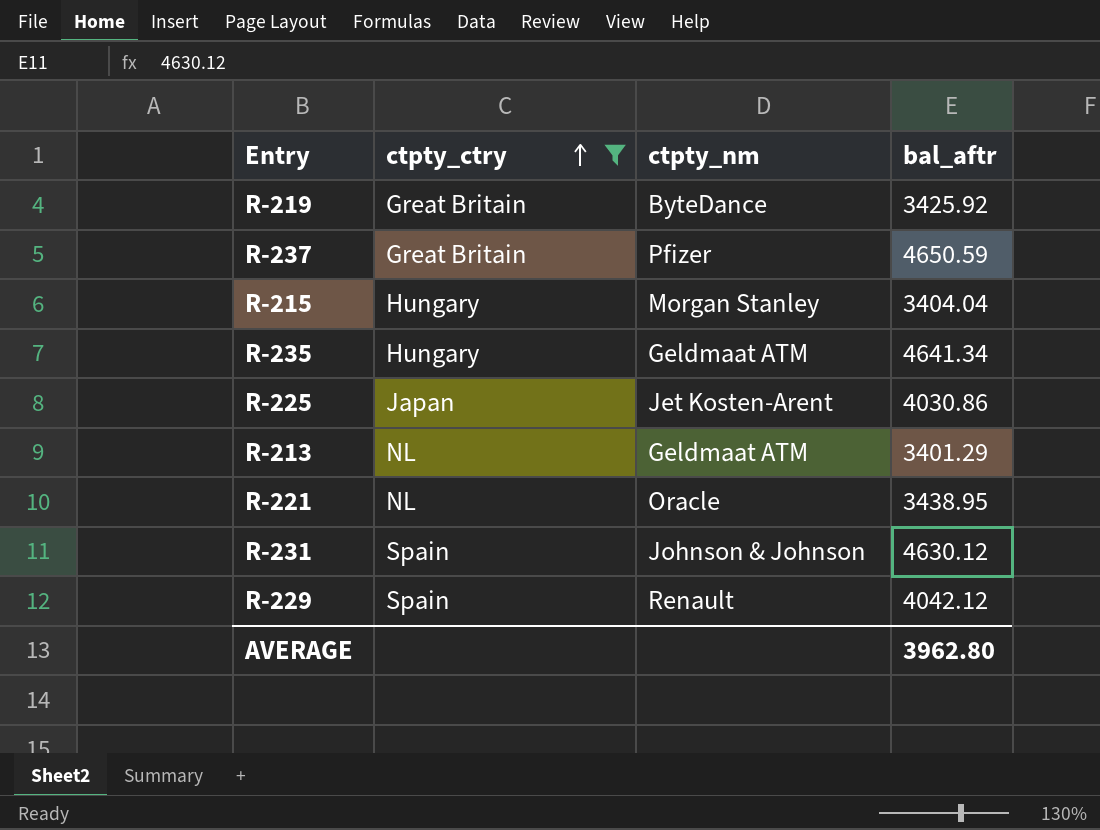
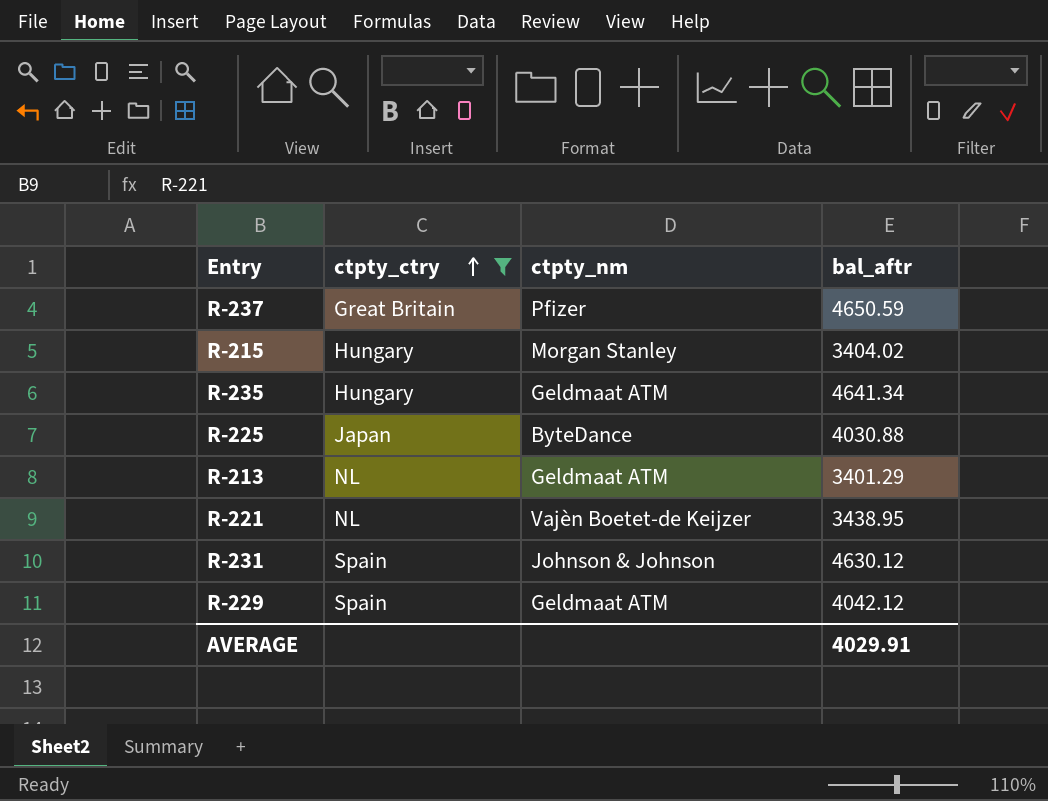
row R-219: Great Britain | ByteDance | 3425.92 -> none
R-215 | bal_aftr: 3404.04 -> 3404.02
R-225 | ctpty_nm: Jet Kosten-Arent -> ByteDance
R-225 | bal_aftr: 4030.86 -> 4030.88
R-221 | ctpty_nm: Oracle -> Vajèn Boetet-de Keijzer
R-229 | ctpty_nm: Renault -> Geldmaat ATM
AVERAGE | bal_aftr: 3962.80 -> 4029.91

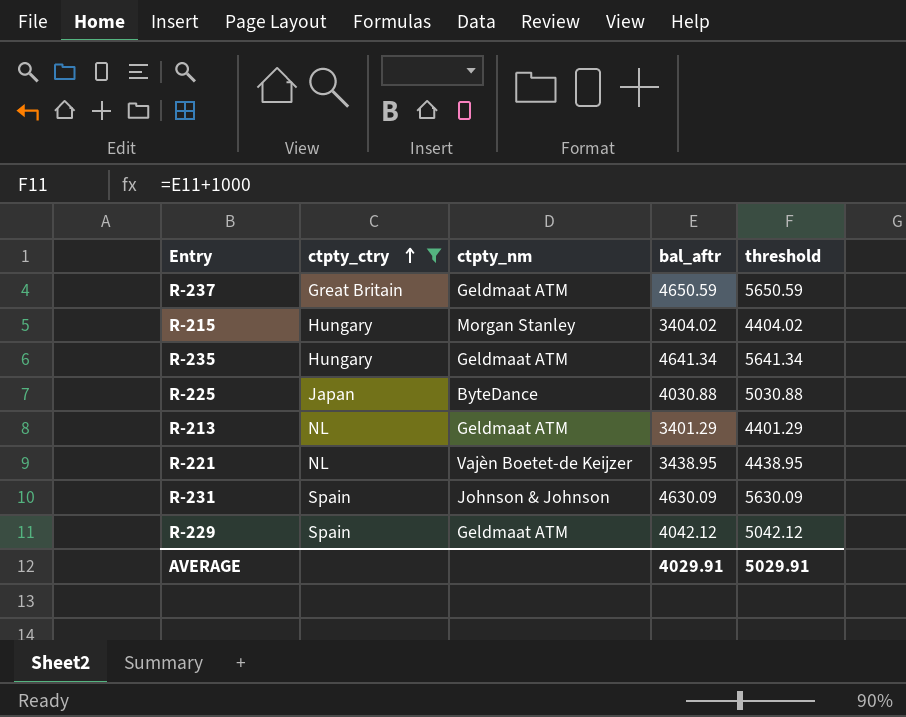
column threshold | formula: none -> [bal_aftr] + 1000
R-237 | ctpty_nm: Pfizer -> Geldmaat ATM
R-231 | bal_aftr: 4630.12 -> 4630.09

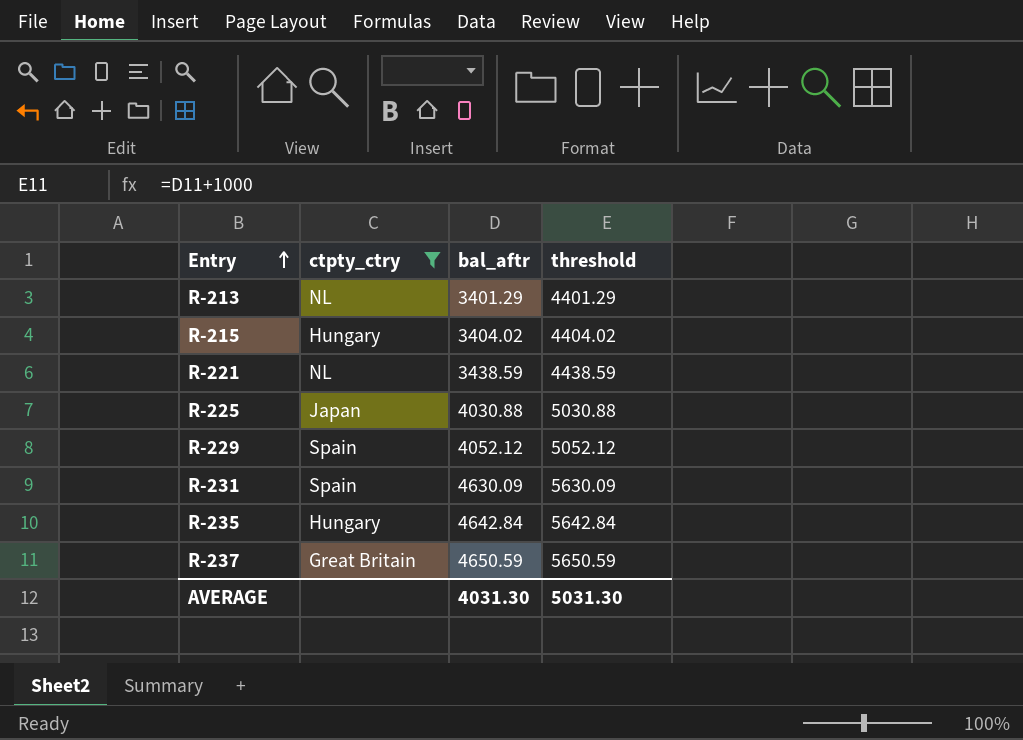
row order: ctpty_ctry ascending -> Entry ascending
column ctpty_nm | position: 3 -> none
R-221 | bal_aftr: 3438.95 -> 3438.59
R-221 | threshold: 4438.95 -> 4438.59
R-229 | bal_aftr: 4042.12 -> 4052.12
R-229 | threshold: 5042.12 -> 5052.12
R-235 | bal_aftr: 4641.34 -> 4642.84
R-235 | threshold: 5641.34 -> 5642.84
AVERAGE | bal_aftr: 4029.91 -> 4031.30
AVERAGE | threshold: 5029.91 -> 5031.30

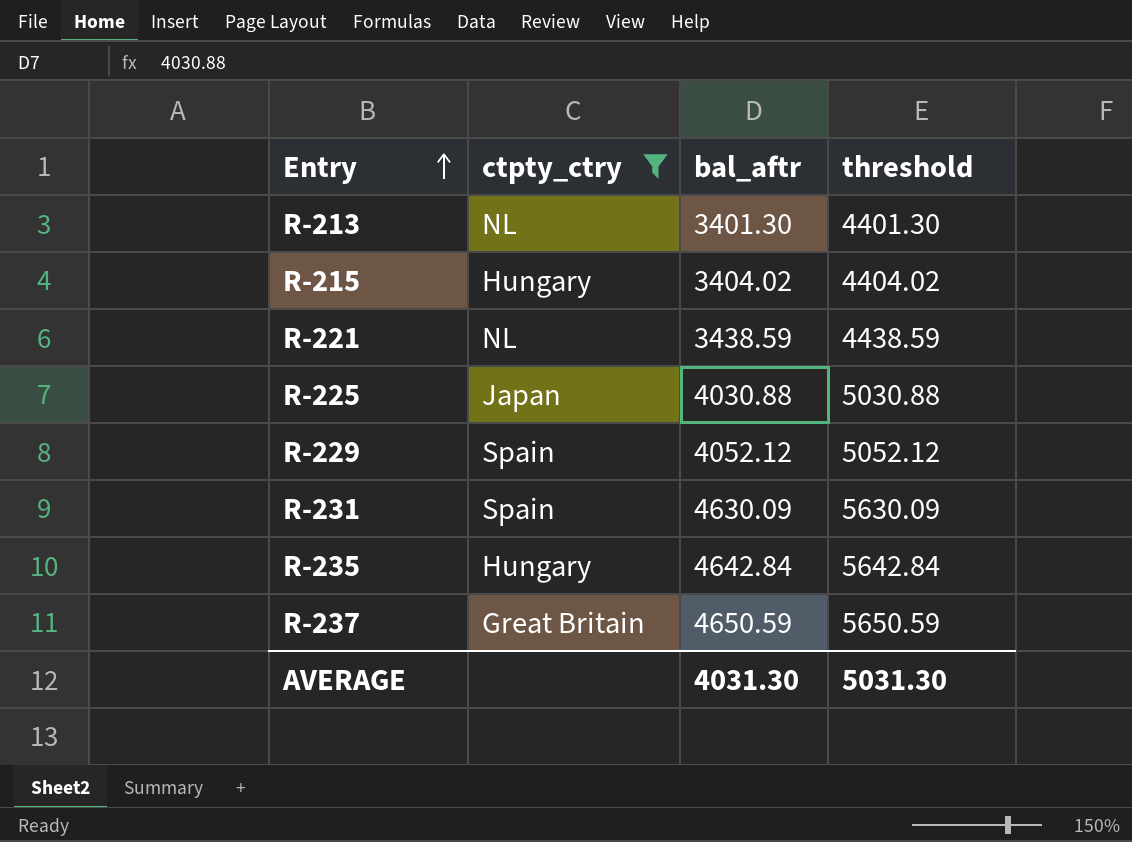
R-213 | bal_aftr: 3401.29 -> 3401.30
R-213 | threshold: 4401.29 -> 4401.30

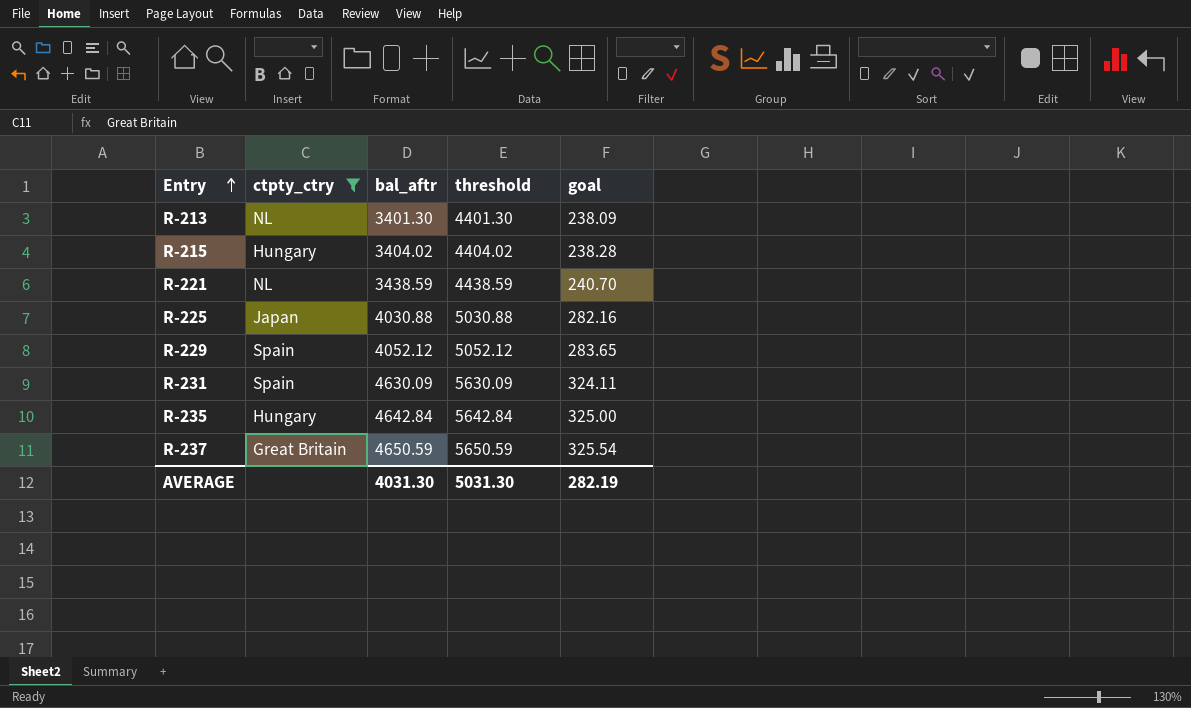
column goal | formula: none -> [bal_aftr] * 0.07

